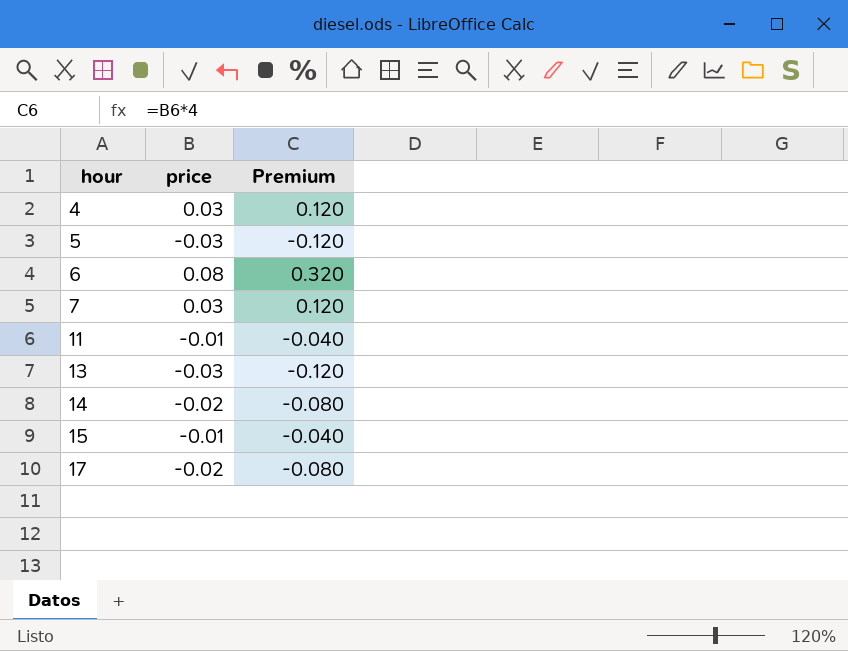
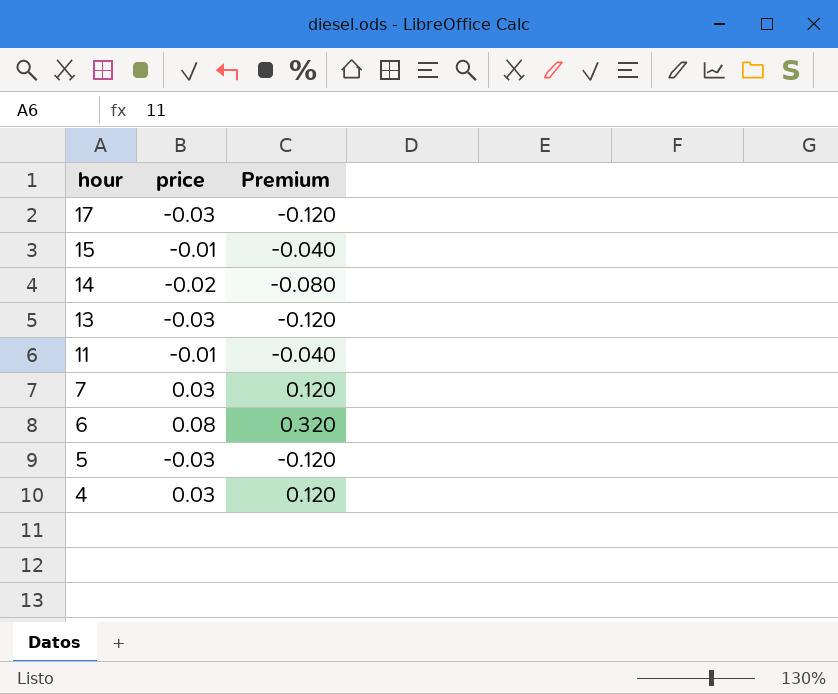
row order: hour ascending -> hour descending
17 | price: -0.02 -> -0.03
17 | Premium: -0.080 -> -0.120

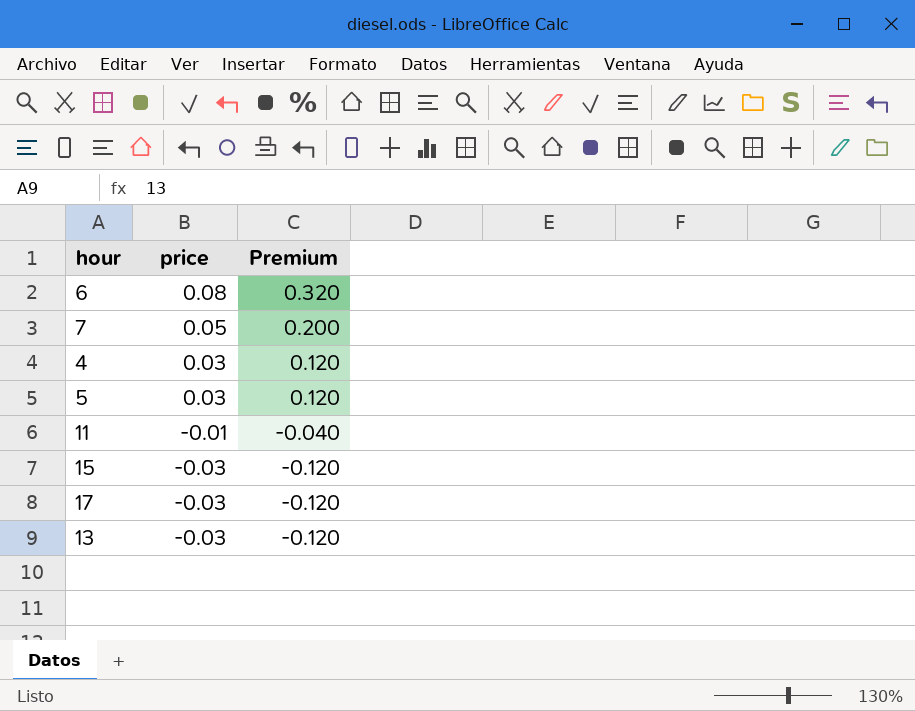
row order: hour descending -> price descending
row 14: -0.02 | -0.080 -> none
7 | price: 0.03 -> 0.05
7 | Premium: 0.120 -> 0.200
5 | price: -0.03 -> 0.03
5 | Premium: -0.120 -> 0.120
15 | price: -0.01 -> -0.03
15 | Premium: -0.040 -> -0.120

